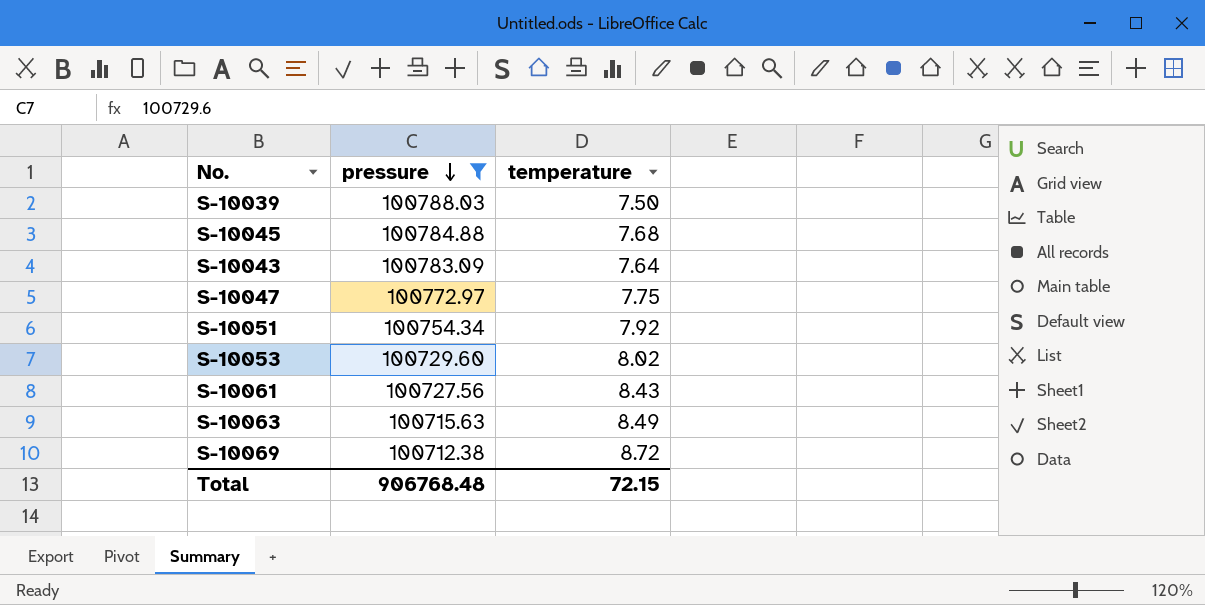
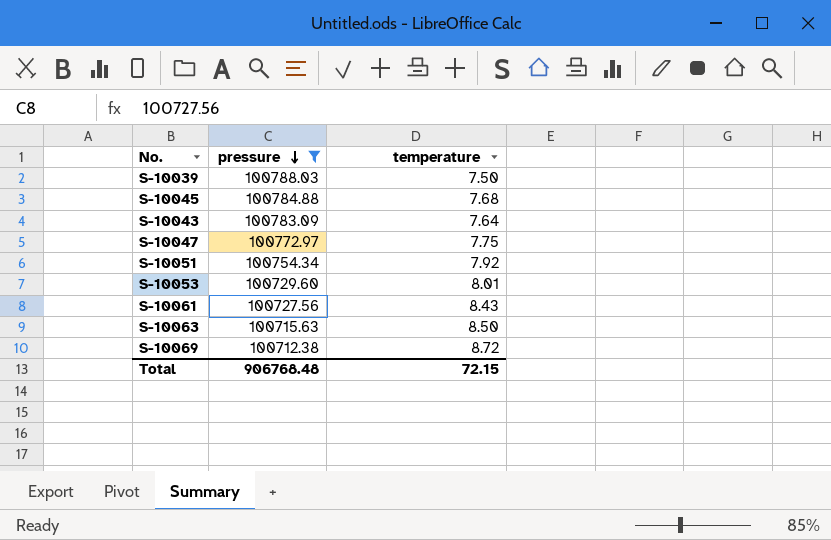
S-10053 | temperature: 8.02 -> 8.01
S-10063 | temperature: 8.49 -> 8.50

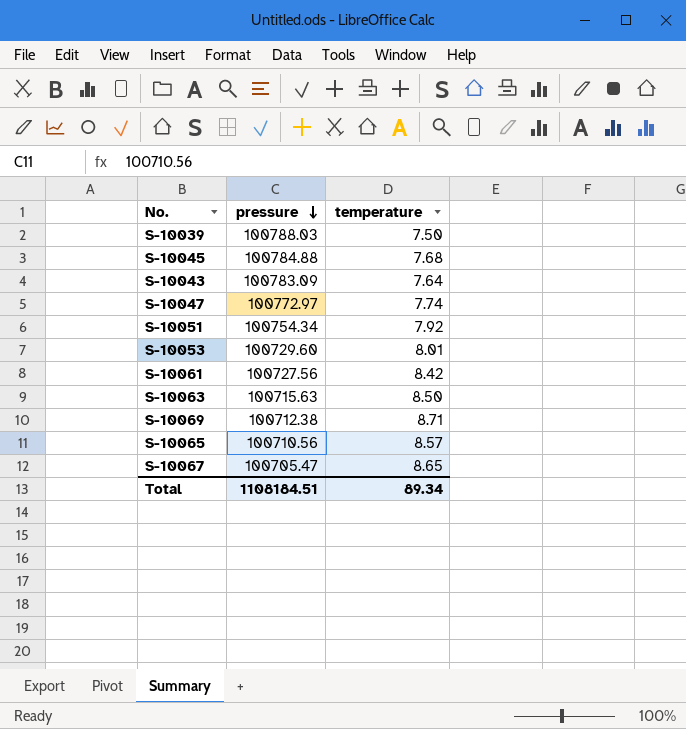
filter: pressure >= 100712.38 -> none
S-10047 | temperature: 7.75 -> 7.74
S-10061 | temperature: 8.43 -> 8.42
S-10069 | temperature: 8.72 -> 8.71
Total | pressure: 906768.48 -> 1108184.51
Total | temperature: 72.15 -> 89.34

